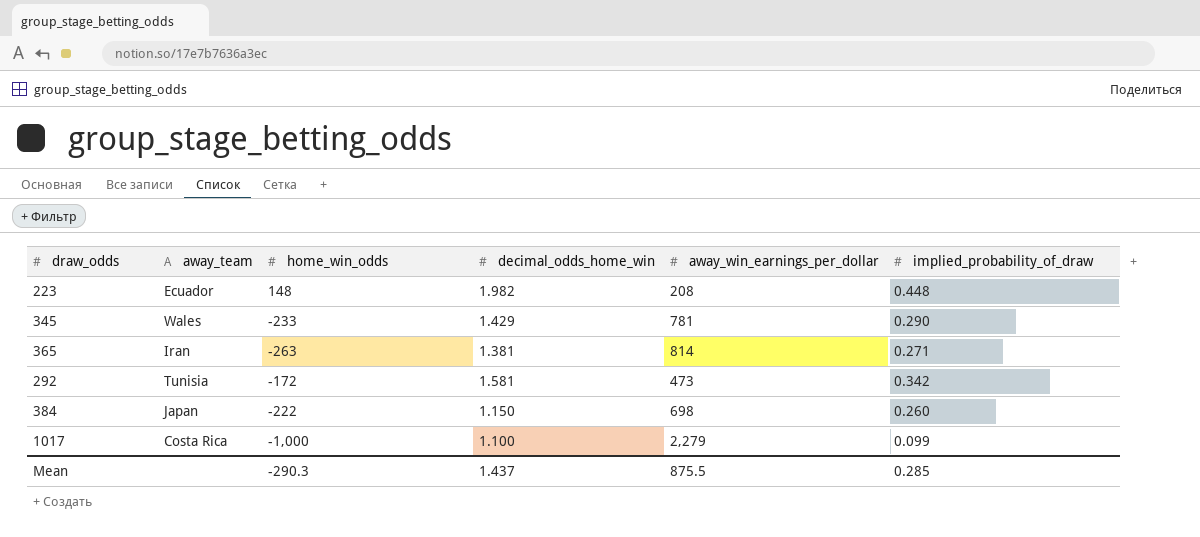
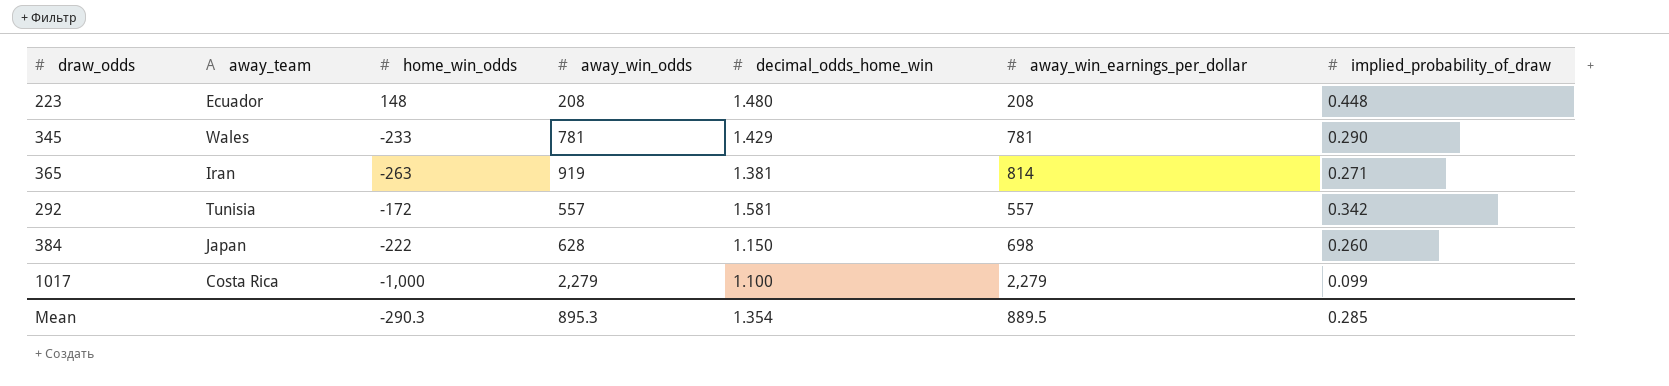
column away_win_odds | position: none -> 4
223 | decimal_odds_home_win: 1.982 -> 1.480
292 | away_win_earnings_per_dollar: 473 -> 557
Mean | decimal_odds_home_win: 1.437 -> 1.354
Mean | away_win_earnings_per_dollar: 875.5 -> 889.5

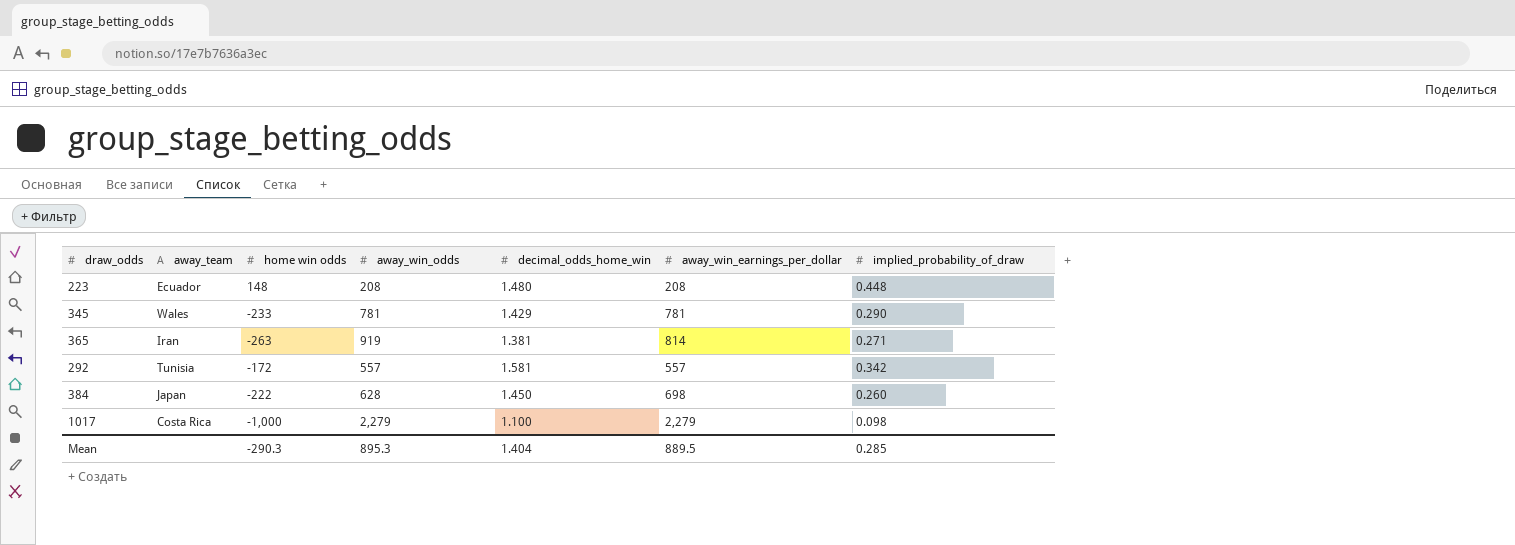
column name: home_win_odds -> home win odds
384 | decimal_odds_home_win: 1.150 -> 1.450
1017 | implied_probability_of_draw: 0.099 -> 0.098
Mean | decimal_odds_home_win: 1.354 -> 1.404

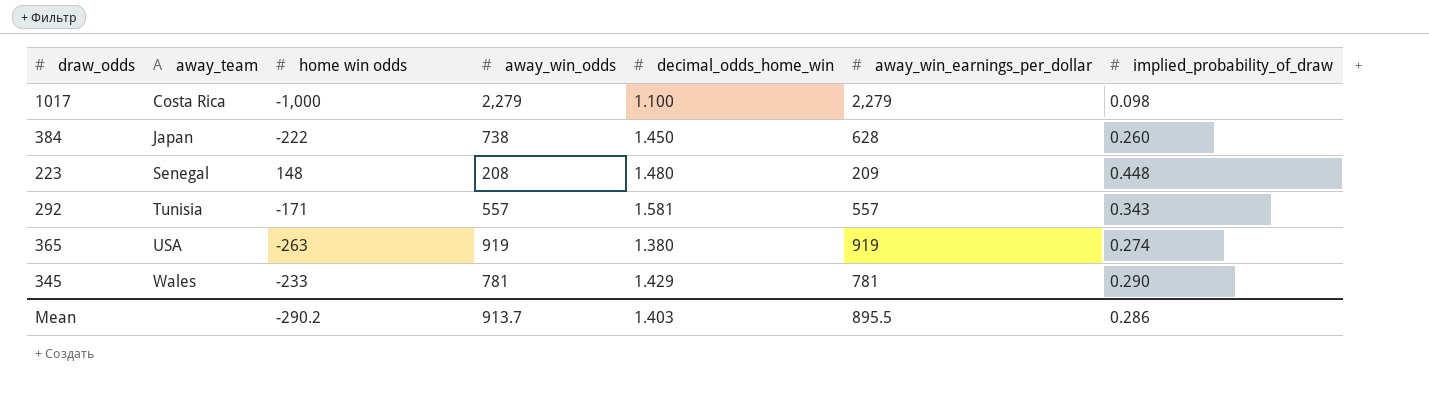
row order: none -> away_team ascending
384 | away_win_odds: 628 -> 738
384 | away_win_earnings_per_dollar: 698 -> 628
223 | away_team: Ecuador -> Senegal
223 | away_win_earnings_per_dollar: 208 -> 209
292 | home win odds: -172 -> -171
292 | implied_probability_of_draw: 0.342 -> 0.343
365 | away_team: Iran -> USA
365 | decimal_odds_home_win: 1.381 -> 1.380
365 | away_win_earnings_per_dollar: 814 -> 919
365 | implied_probability_of_draw: 0.271 -> 0.274
Mean | home win odds: -290.3 -> -290.2
Mean | away_win_odds: 895.3 -> 913.7
Mean | decimal_odds_home_win: 1.404 -> 1.403
Mean | away_win_earnings_per_dollar: 889.5 -> 895.5
Mean | implied_probability_of_draw: 0.285 -> 0.286

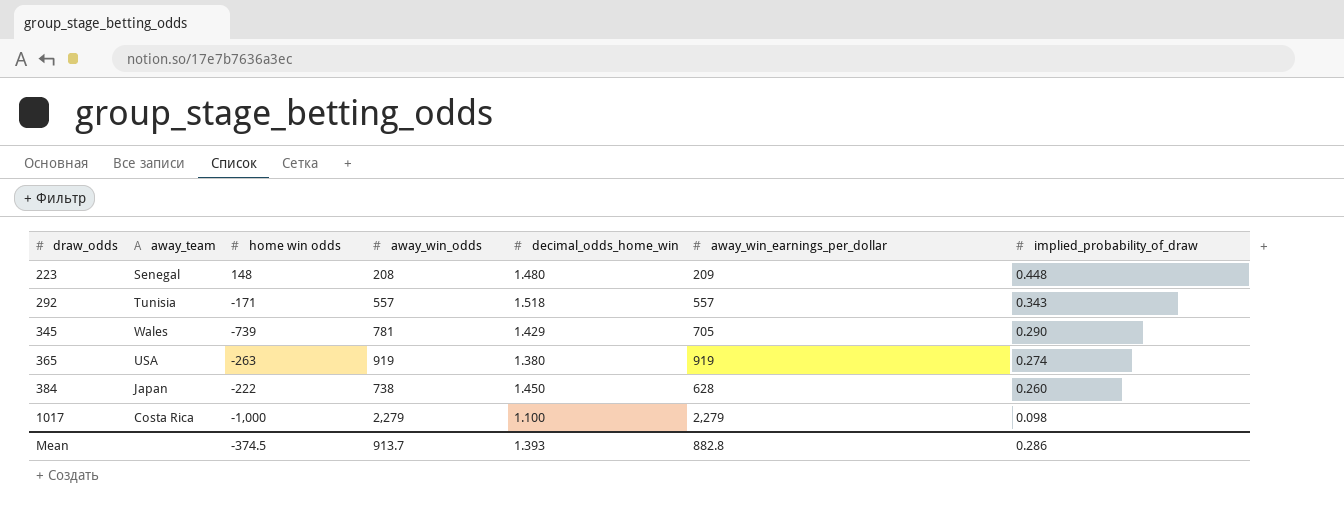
row order: away_team ascending -> draw_odds ascending
292 | decimal_odds_home_win: 1.581 -> 1.518
345 | home win odds: -233 -> -739
345 | away_win_earnings_per_dollar: 781 -> 705
Mean | home win odds: -290.2 -> -374.5
Mean | decimal_odds_home_win: 1.403 -> 1.393
Mean | away_win_earnings_per_dollar: 895.5 -> 882.8

